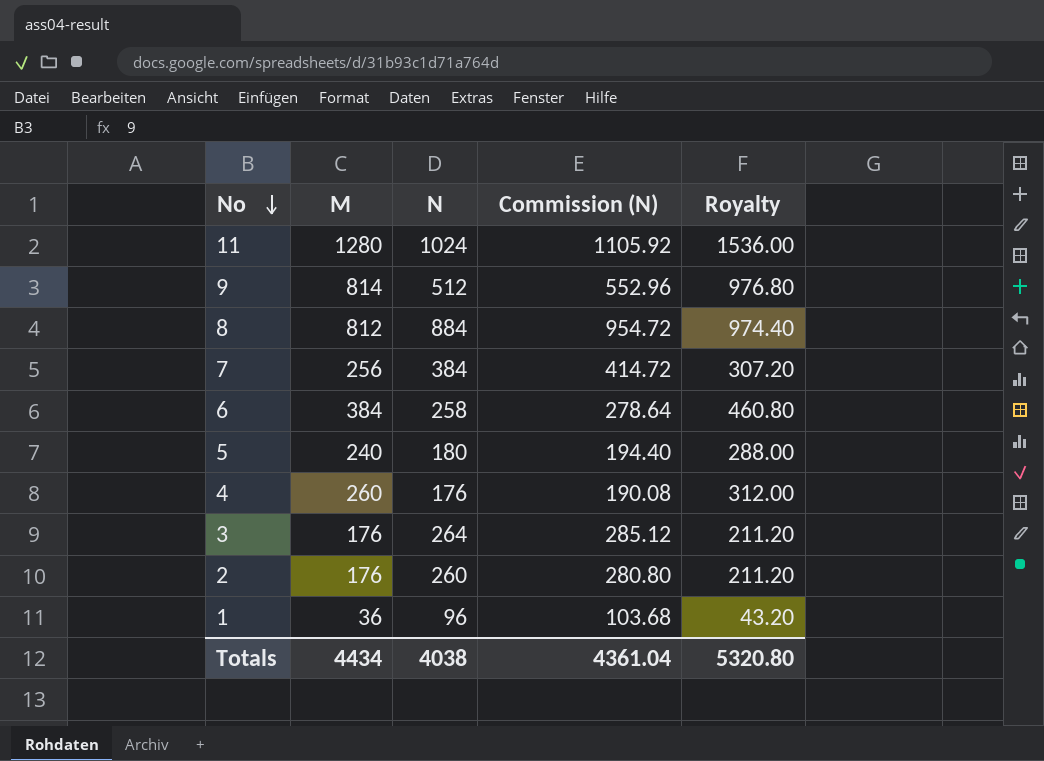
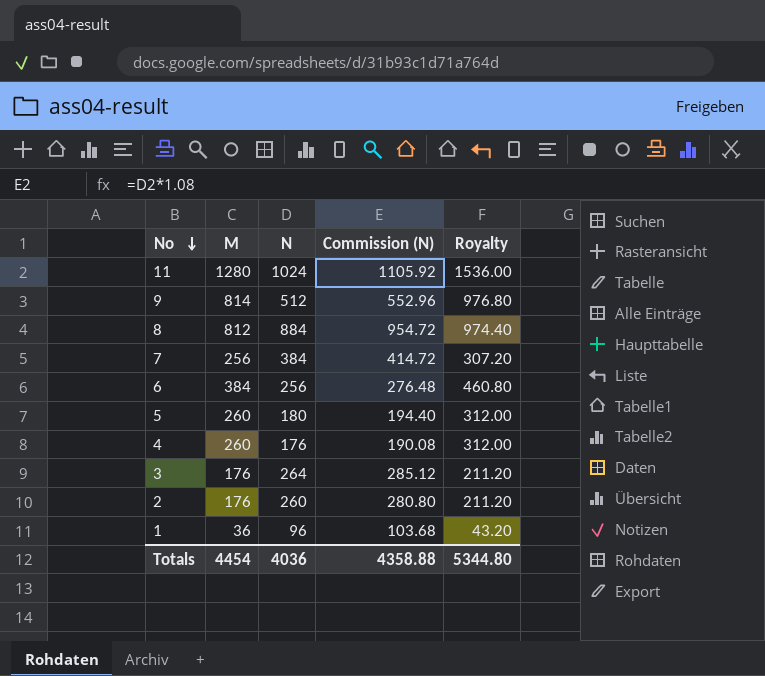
6 | N: 258 -> 256
6 | Commission (N): 278.64 -> 276.48
5 | M: 240 -> 260
5 | Royalty: 288.00 -> 312.00
Totals | M: 4434 -> 4454
Totals | N: 4038 -> 4036
Totals | Commission (N): 4361.04 -> 4358.88
Totals | Royalty: 5320.80 -> 5344.80

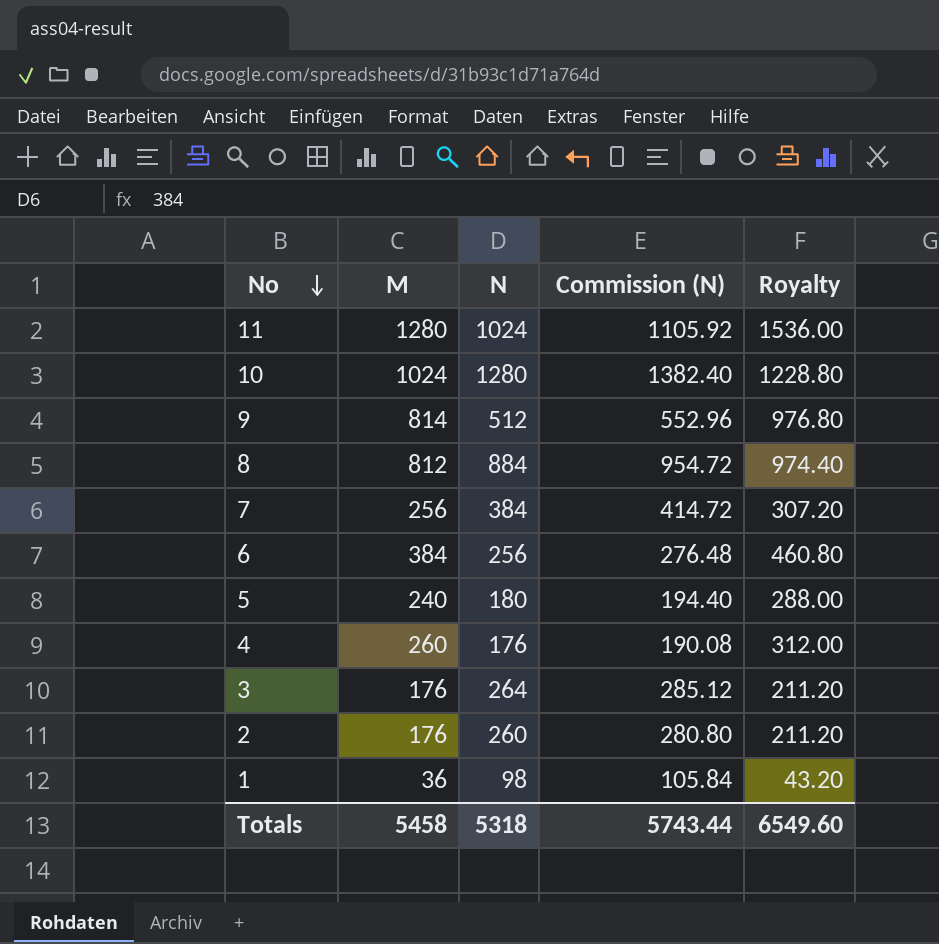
row 10: none -> 1024 | 1280 | 1382.40 | 1228.80
5 | M: 260 -> 240
5 | Royalty: 312.00 -> 288.00
1 | N: 96 -> 98
1 | Commission (N): 103.68 -> 105.84
Totals | M: 4454 -> 5458
Totals | N: 4036 -> 5318
Totals | Commission (N): 4358.88 -> 5743.44
Totals | Royalty: 5344.80 -> 6549.60

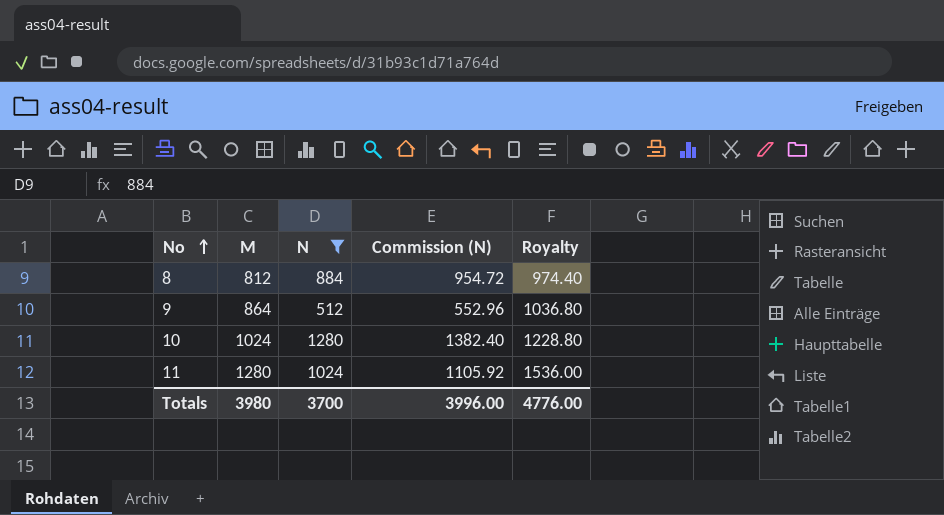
filter: none -> N >= 512
row order: No descending -> No ascending
9 | M: 814 -> 864
9 | Royalty: 976.80 -> 1036.80
Totals | M: 5458 -> 3980
Totals | N: 5318 -> 3700
Totals | Commission (N): 5743.44 -> 3996.00
Totals | Royalty: 6549.60 -> 4776.00

